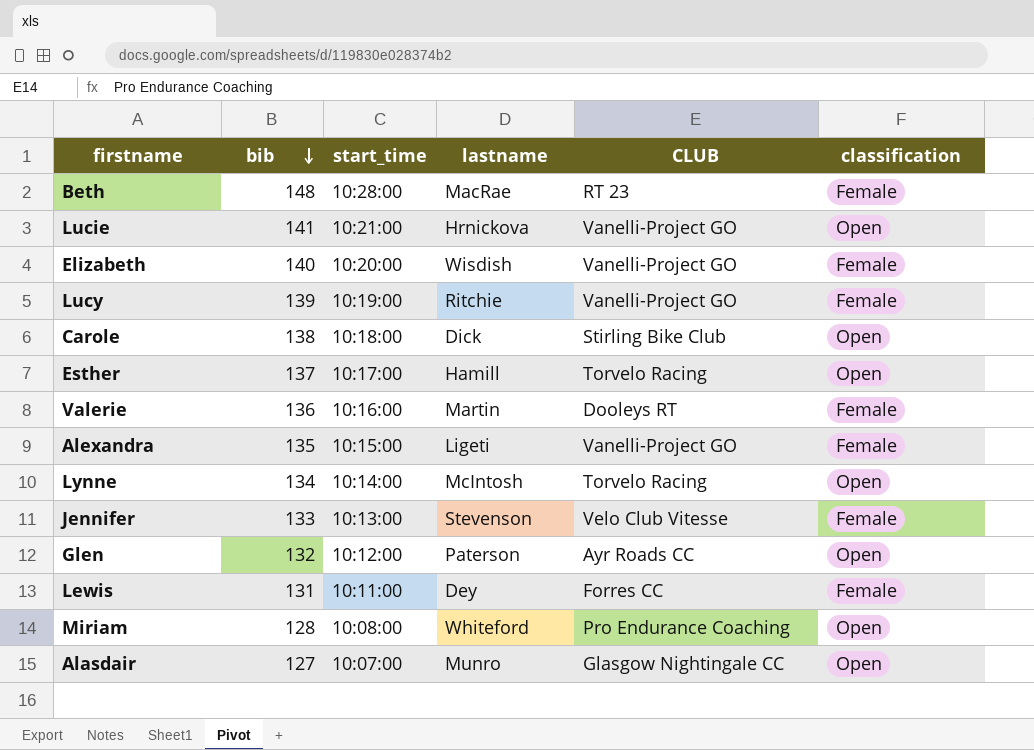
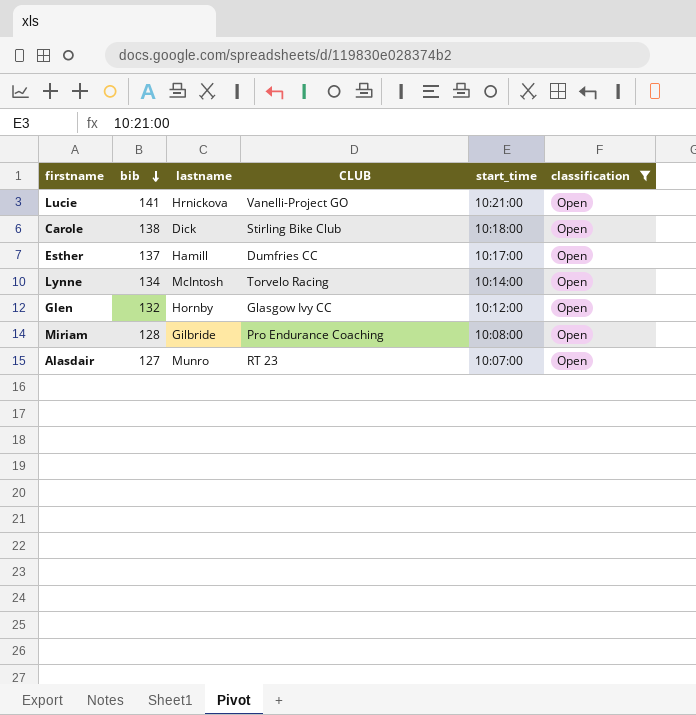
filter: none -> classification = Open
column start_time | position: 3 -> 5
Esther | CLUB: Torvelo Racing -> Dumfries CC
Glen | lastname: Paterson -> Hornby
Glen | CLUB: Ayr Roads CC -> Glasgow Ivy CC
Miriam | lastname: Whiteford -> Gilbride
Alasdair | CLUB: Glasgow Nightingale CC -> RT 23

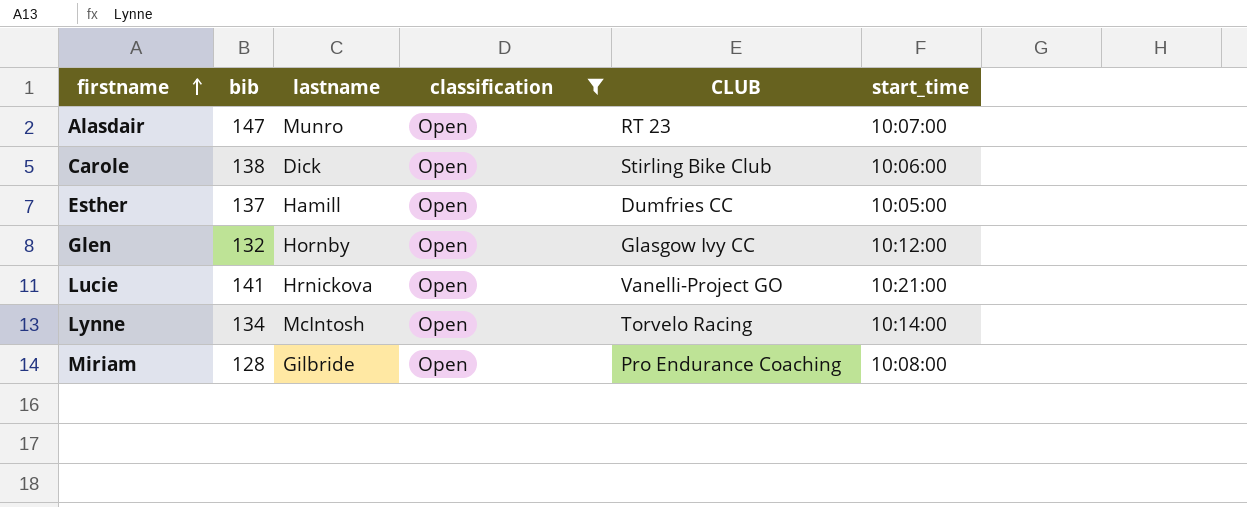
row order: bib descending -> firstname ascending
column classification | position: 6 -> 4
Alasdair | bib: 127 -> 147
Carole | start_time: 10:18:00 -> 10:06:00
Esther | start_time: 10:17:00 -> 10:05:00

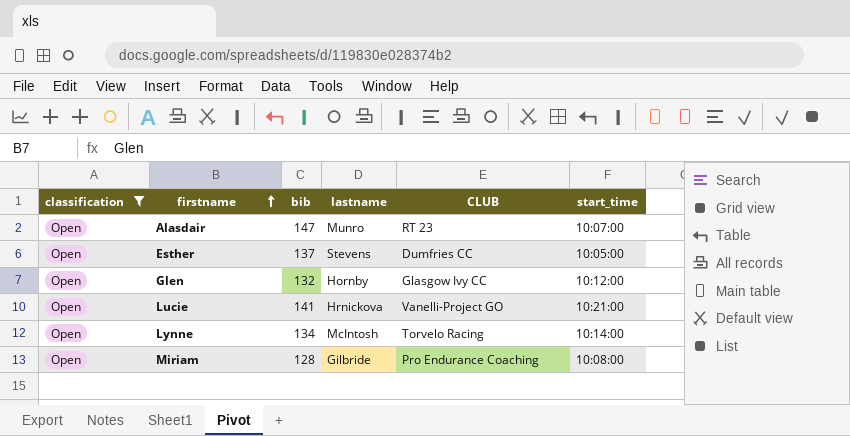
column classification | position: 4 -> 1
row Carole: 138 | Dick | Open | Stirling Bike Club | 10:06:00 -> none
Esther | lastname: Hamill -> Stevens

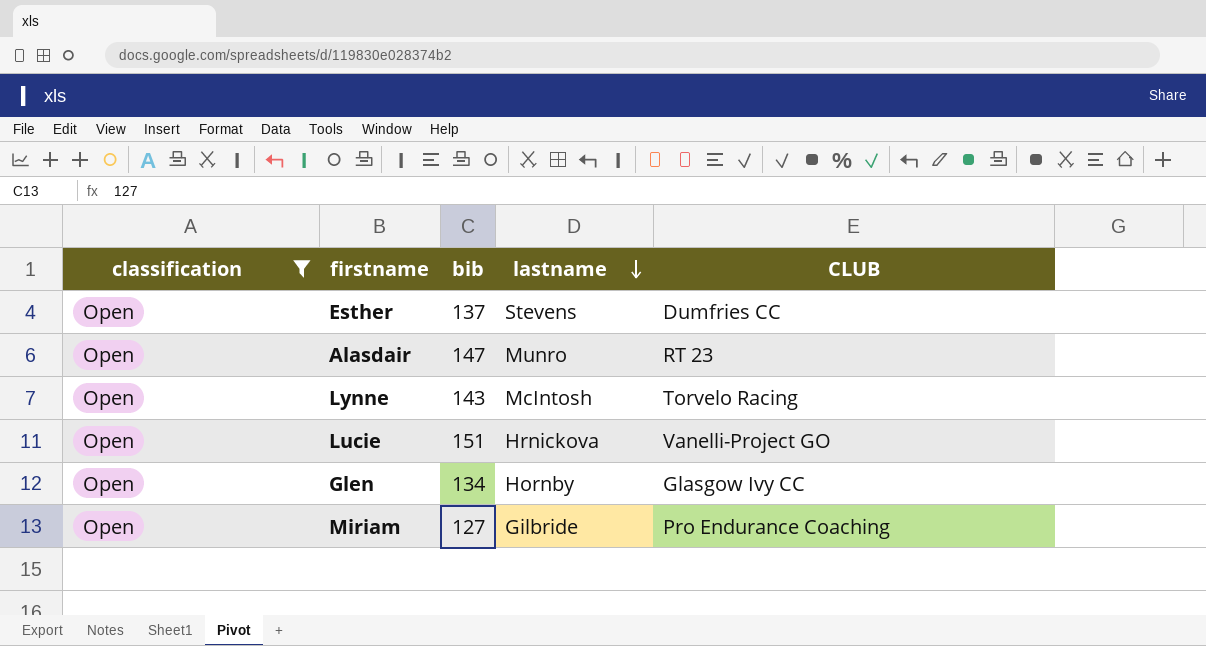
row order: firstname ascending -> lastname descending
column start_time | position: 6 -> none
Lynne | bib: 134 -> 143
Lucie | bib: 141 -> 151
Glen | bib: 132 -> 134
Miriam | bib: 128 -> 127

